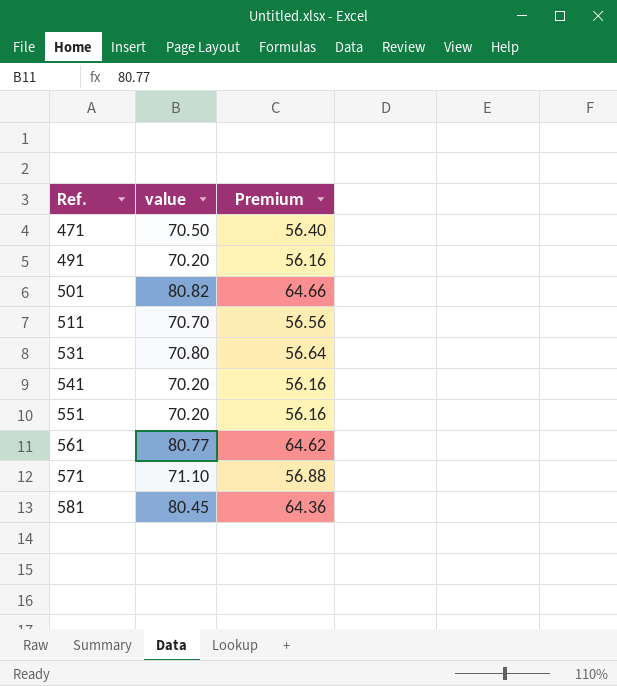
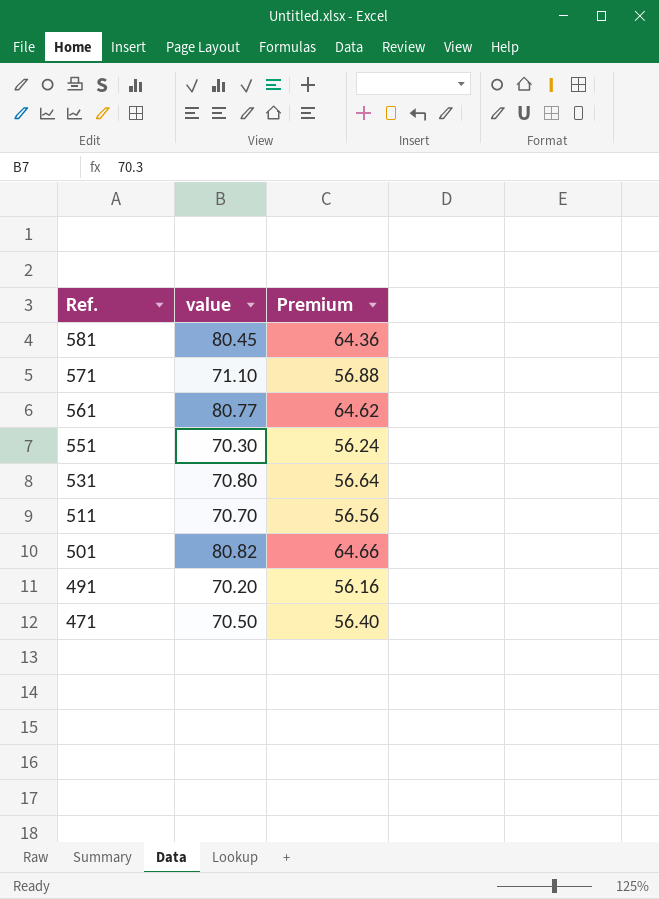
row order: Ref. ascending -> Ref. descending
row 541: 70.20 | 56.16 -> none
551 | value: 70.20 -> 70.30
551 | Premium: 56.16 -> 56.24

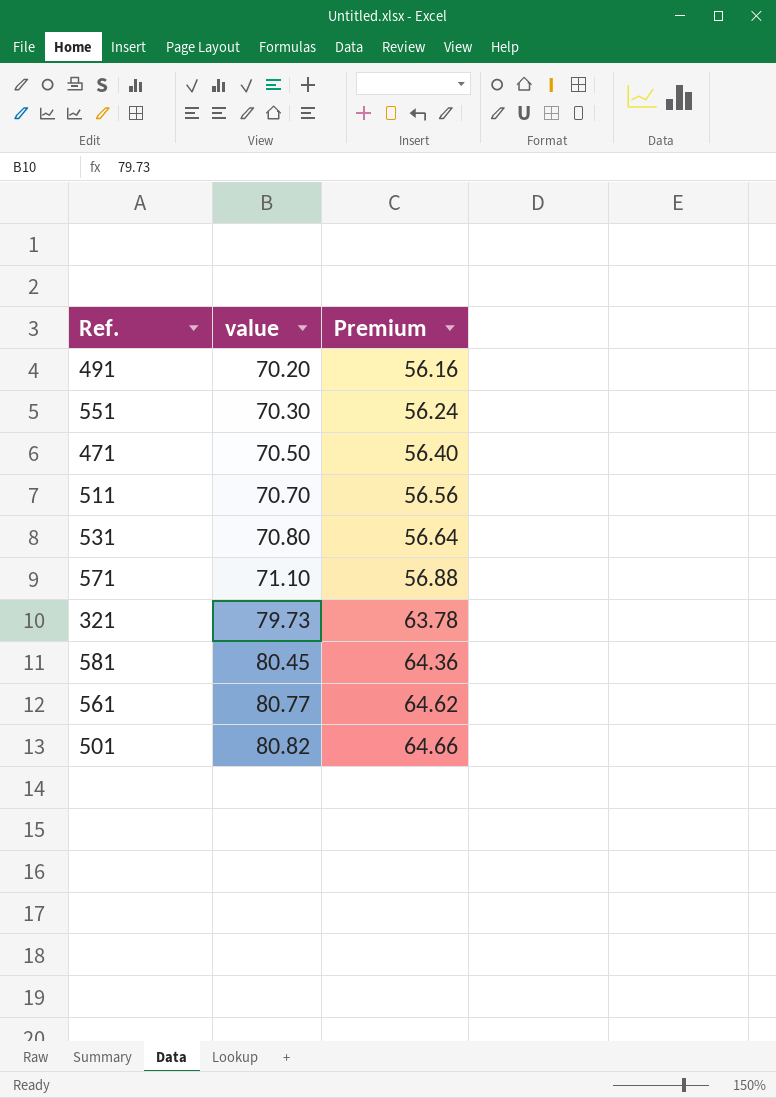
row order: Ref. descending -> value ascending
row 321: none -> 79.73 | 63.78

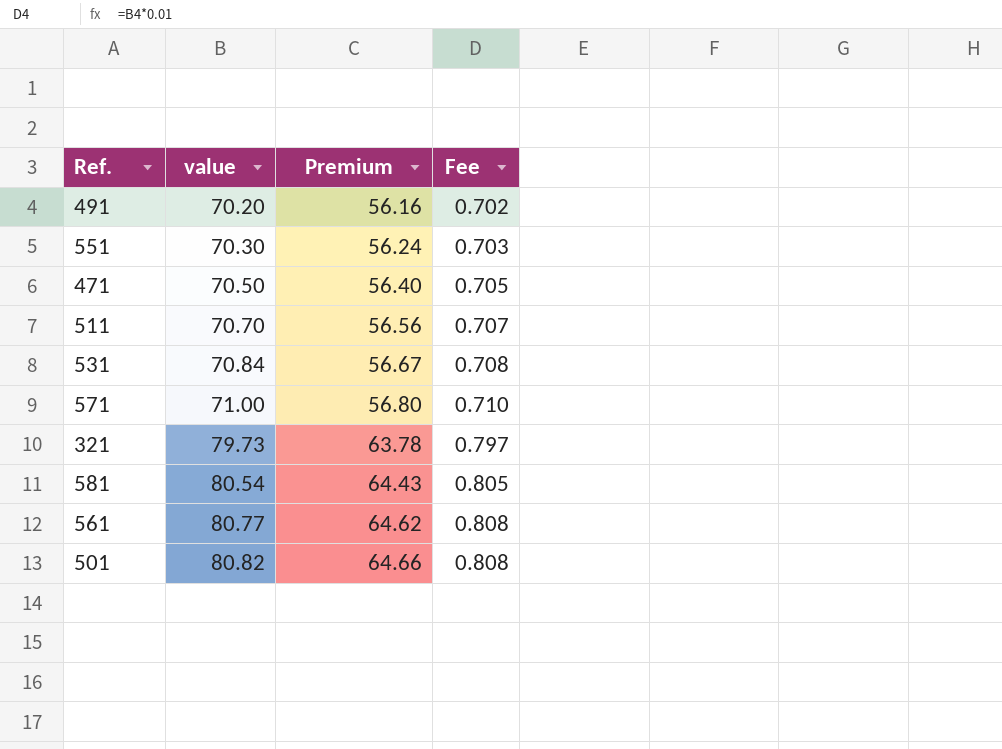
column Fee | formula: none -> [value] * 0.01
531 | value: 70.80 -> 70.84
531 | Premium: 56.64 -> 56.67
571 | value: 71.10 -> 71.00
571 | Premium: 56.88 -> 56.80
581 | value: 80.45 -> 80.54
581 | Premium: 64.36 -> 64.43

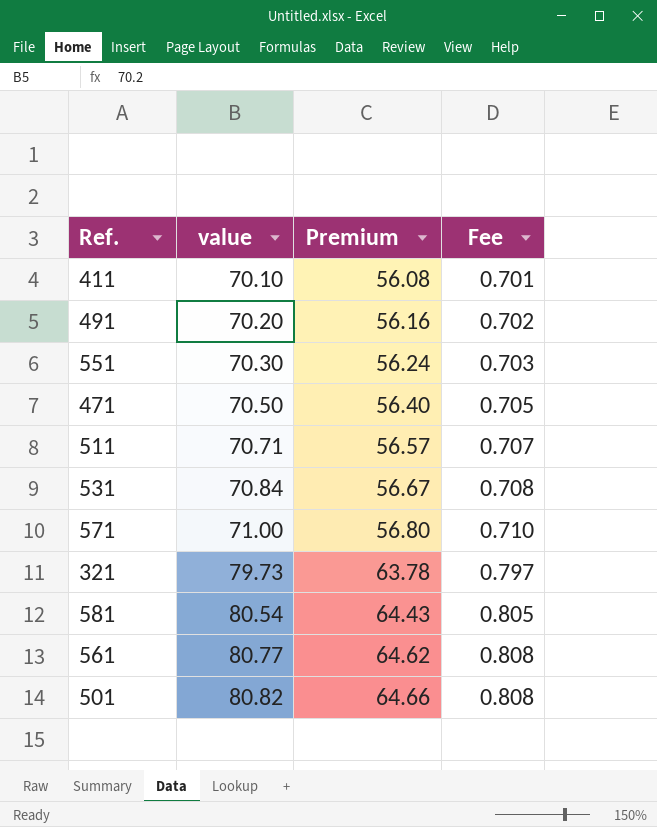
row 411: none -> 70.10 | 56.08 | 0.701
511 | value: 70.70 -> 70.71
511 | Premium: 56.56 -> 56.57

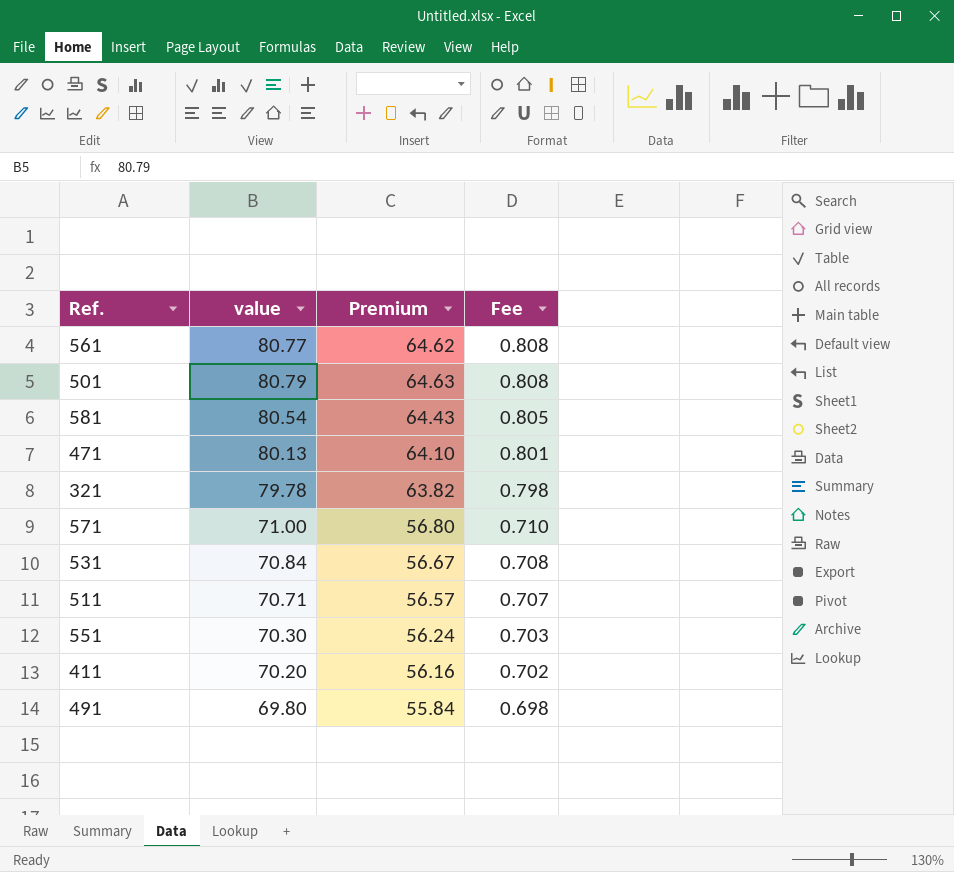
row order: value ascending -> Fee descending
501 | value: 80.82 -> 80.79
501 | Premium: 64.66 -> 64.63
471 | value: 70.50 -> 80.13
471 | Premium: 56.40 -> 64.10
471 | Fee: 0.705 -> 0.801
321 | value: 79.73 -> 79.78
321 | Premium: 63.78 -> 63.82
321 | Fee: 0.797 -> 0.798
411 | value: 70.10 -> 70.20
411 | Premium: 56.08 -> 56.16
411 | Fee: 0.701 -> 0.702
491 | value: 70.20 -> 69.80
491 | Premium: 56.16 -> 55.84
491 | Fee: 0.702 -> 0.698

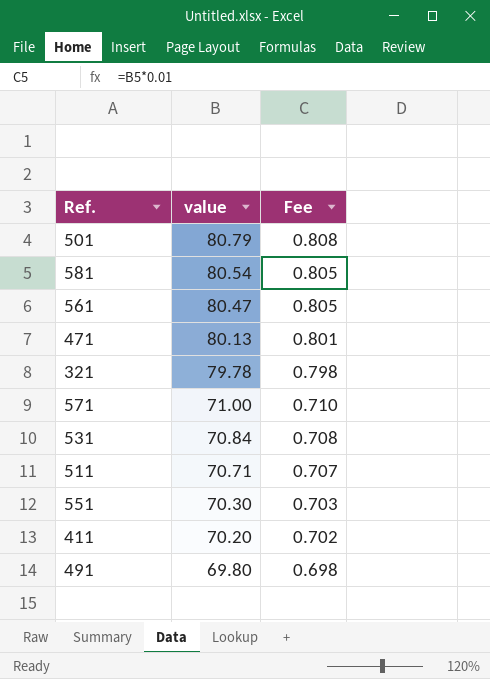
row order: Fee descending -> value descending
column Premium | formula: [value] * 0.8 -> none
561 | value: 80.77 -> 80.47
561 | Fee: 0.808 -> 0.805

